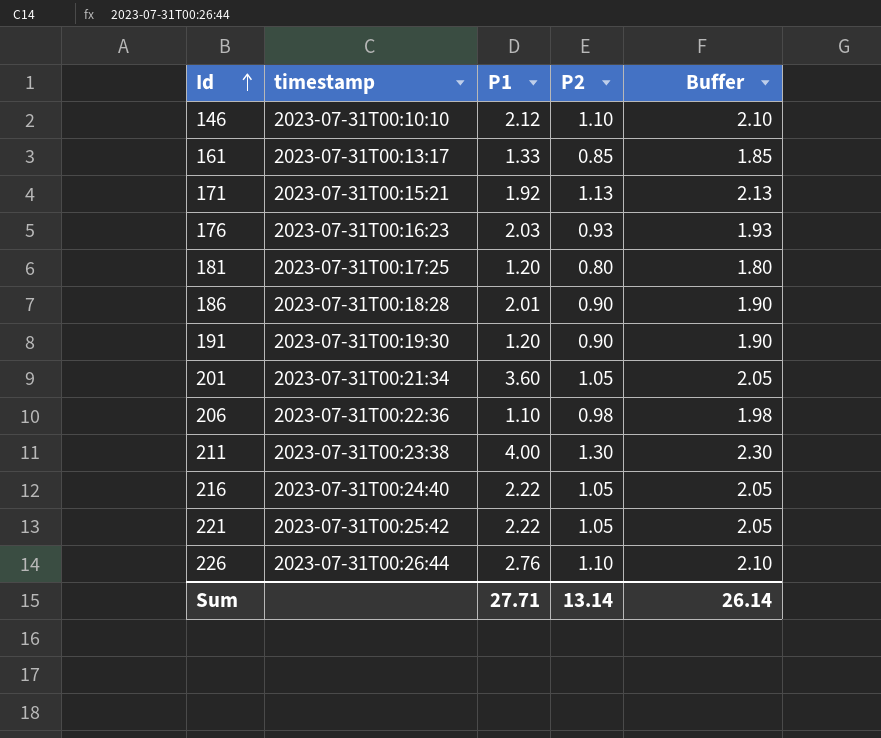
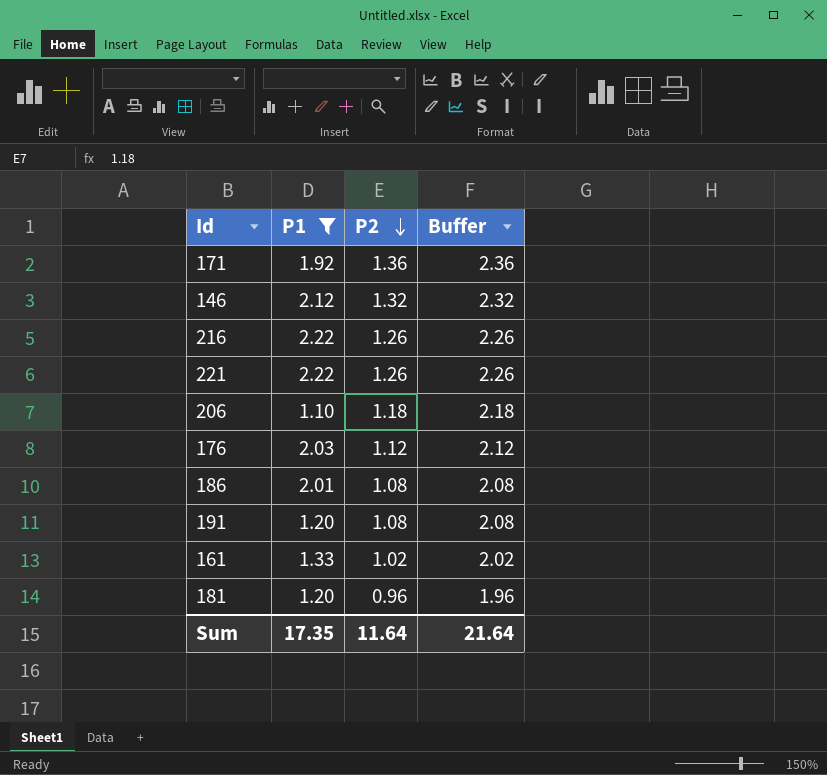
filter: none -> P1 <= 2.22
row order: Id ascending -> P2 descending
column timestamp | position: 2 -> none
171 | P2: 1.13 -> 1.36
171 | Buffer: 2.13 -> 2.36
146 | P2: 1.10 -> 1.32
146 | Buffer: 2.10 -> 2.32
216 | P2: 1.05 -> 1.26
216 | Buffer: 2.05 -> 2.26
221 | P2: 1.05 -> 1.26
221 | Buffer: 2.05 -> 2.26
206 | P2: 0.98 -> 1.18
206 | Buffer: 1.98 -> 2.18
176 | P2: 0.93 -> 1.12
176 | Buffer: 1.93 -> 2.12
186 | P2: 0.90 -> 1.08
186 | Buffer: 1.90 -> 2.08
191 | P2: 0.90 -> 1.08
191 | Buffer: 1.90 -> 2.08
161 | P2: 0.85 -> 1.02
161 | Buffer: 1.85 -> 2.02
181 | P2: 0.80 -> 0.96
181 | Buffer: 1.80 -> 1.96
Sum | P1: 27.71 -> 17.35
Sum | P2: 13.14 -> 11.64
Sum | Buffer: 26.14 -> 21.64

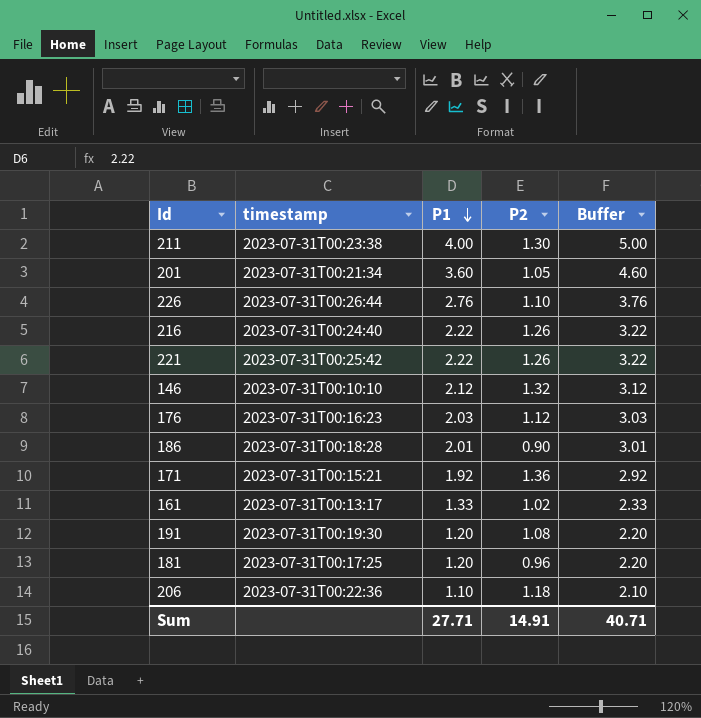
filter: P1 <= 2.22 -> none
row order: P2 descending -> P1 descending
column timestamp | position: none -> 2
column Buffer | formula: [P2] + 1 -> [P1] + 1
186 | P2: 1.08 -> 0.90
Sum | P1: 17.35 -> 27.71
Sum | P2: 11.64 -> 14.91
Sum | Buffer: 21.64 -> 40.71

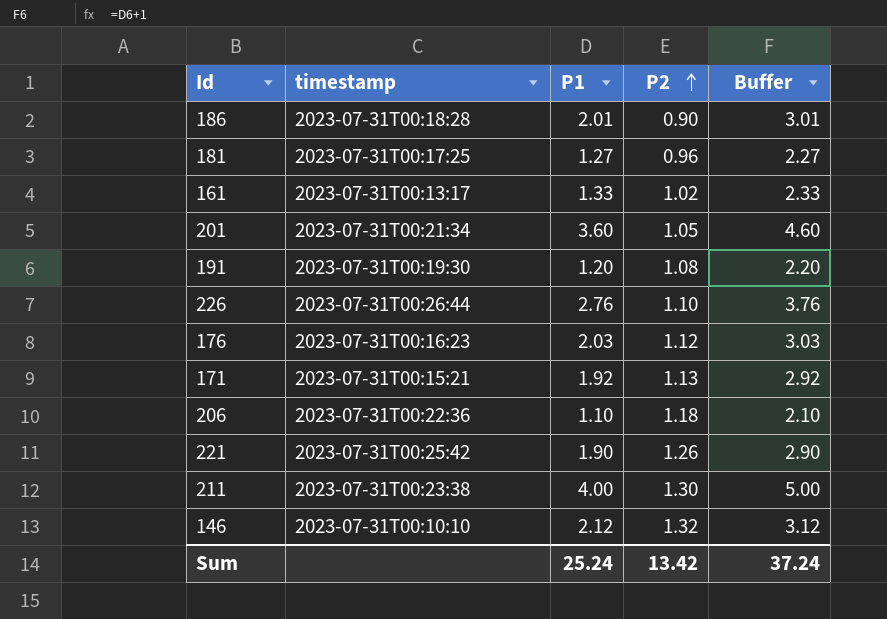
row order: P1 descending -> P2 ascending
row 216: 2023-07-31T00:24:40 | 2.22 | 1.26 | 3.22 -> none
181 | P1: 1.20 -> 1.27
181 | Buffer: 2.20 -> 2.27
171 | P2: 1.36 -> 1.13
221 | P1: 2.22 -> 1.90
221 | Buffer: 3.22 -> 2.90
Sum | P1: 27.71 -> 25.24
Sum | P2: 14.91 -> 13.42
Sum | Buffer: 40.71 -> 37.24

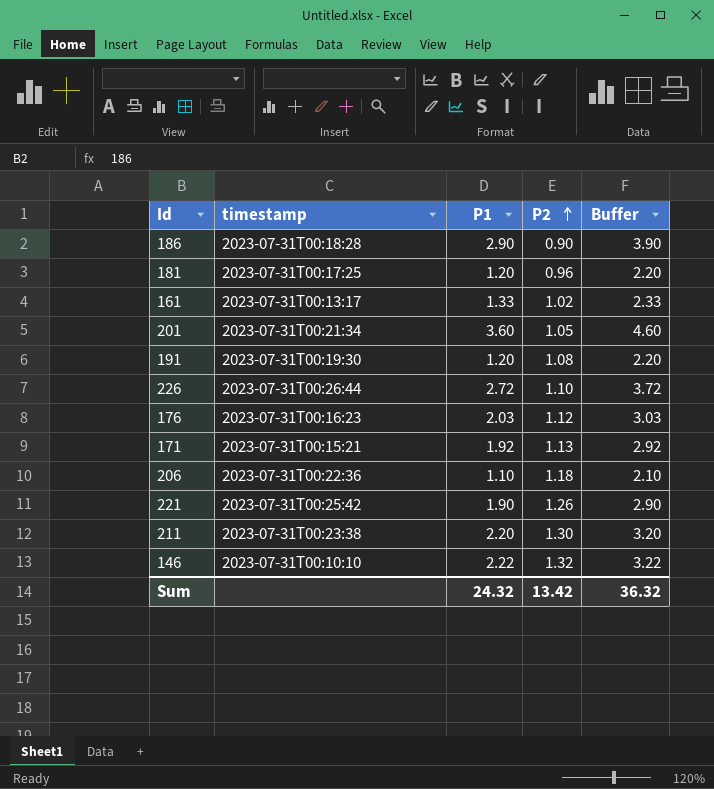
186 | P1: 2.01 -> 2.90
186 | Buffer: 3.01 -> 3.90
181 | P1: 1.27 -> 1.20
181 | Buffer: 2.27 -> 2.20
226 | P1: 2.76 -> 2.72
226 | Buffer: 3.76 -> 3.72
211 | P1: 4.00 -> 2.20
211 | Buffer: 5.00 -> 3.20
146 | P1: 2.12 -> 2.22
146 | Buffer: 3.12 -> 3.22
Sum | P1: 25.24 -> 24.32
Sum | Buffer: 37.24 -> 36.32

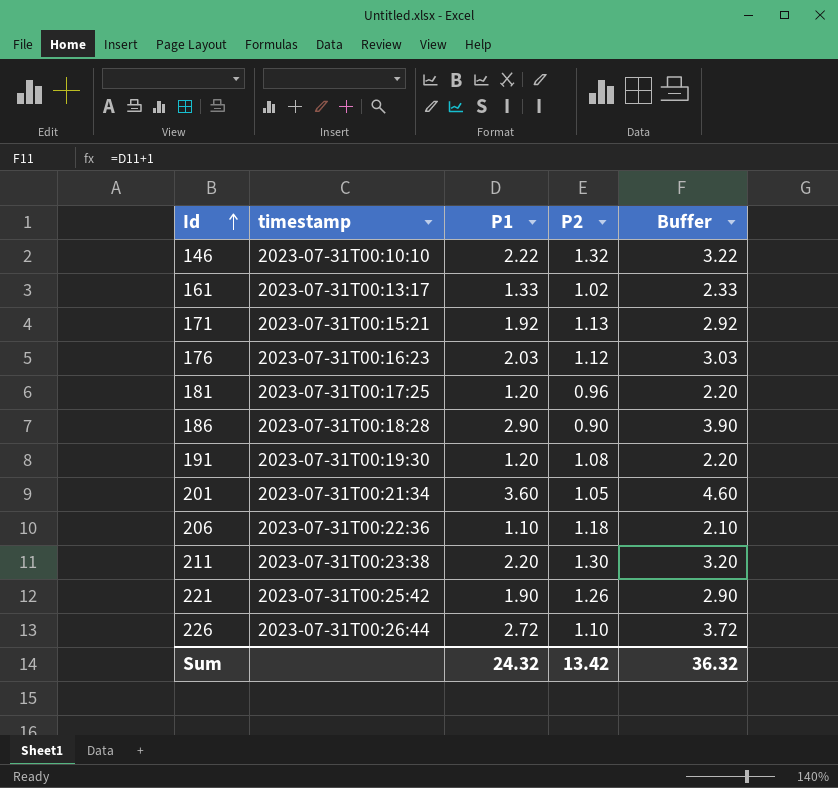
row order: P2 ascending -> Id ascending

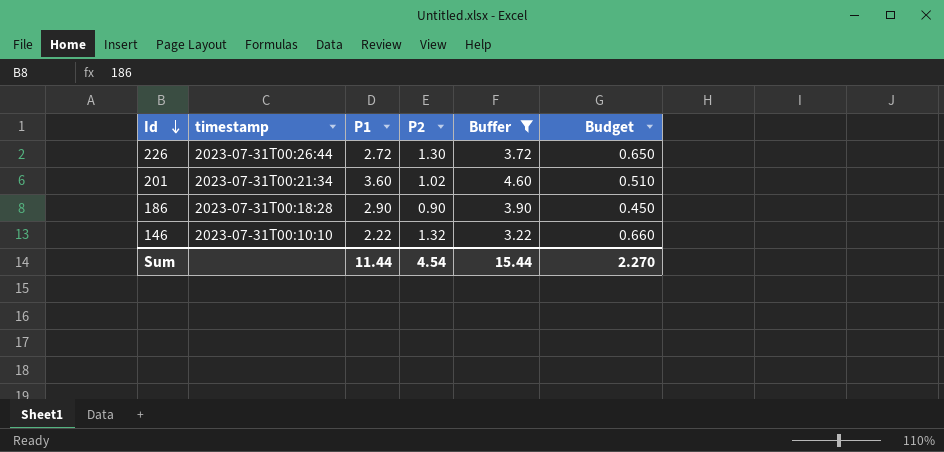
filter: none -> Buffer >= 3.22
row order: Id ascending -> Id descending
column Budget | formula: none -> [P2] * 0.5
226 | P2: 1.10 -> 1.30
201 | P2: 1.05 -> 1.02
Sum | P1: 24.32 -> 11.44
Sum | P2: 13.42 -> 4.54
Sum | Buffer: 36.32 -> 15.44

